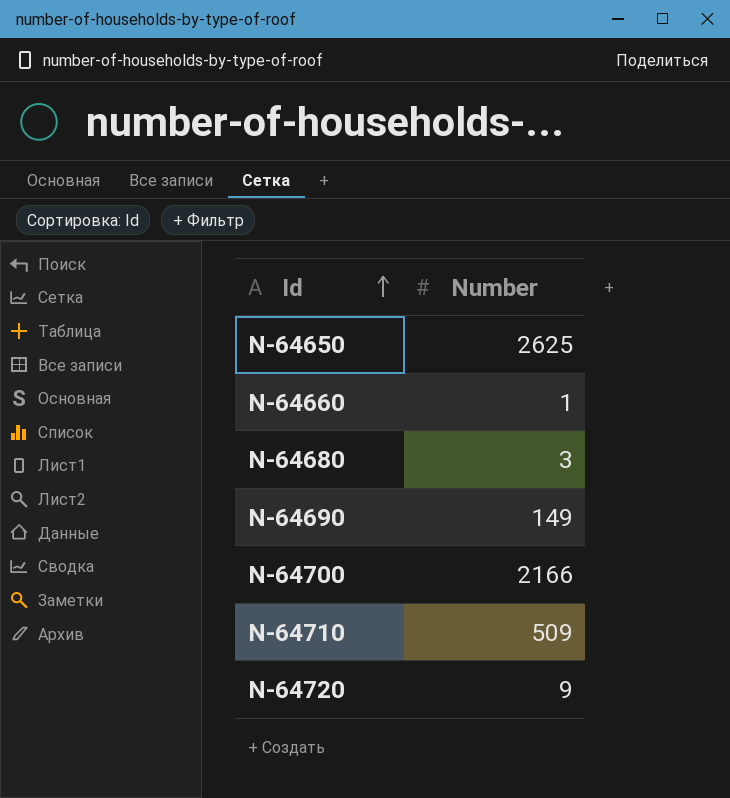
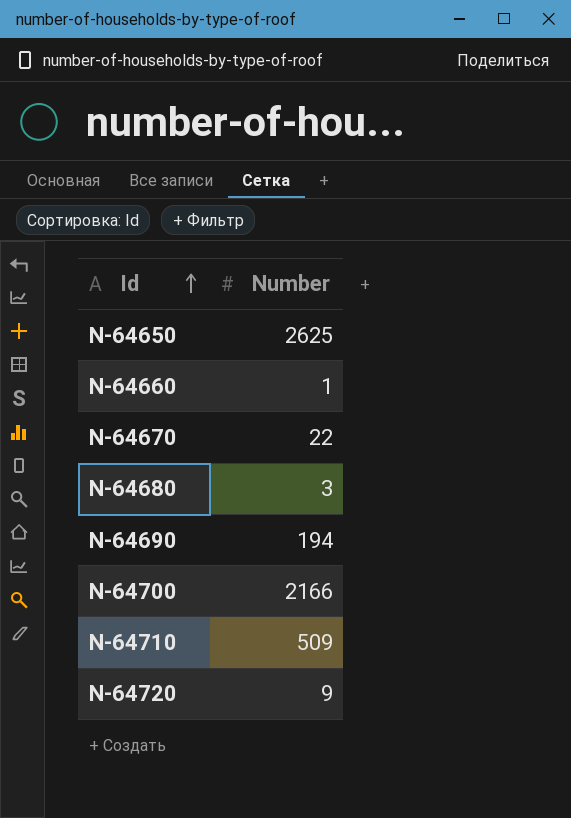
row N-64670: none -> 22
N-64690 | Number: 149 -> 194

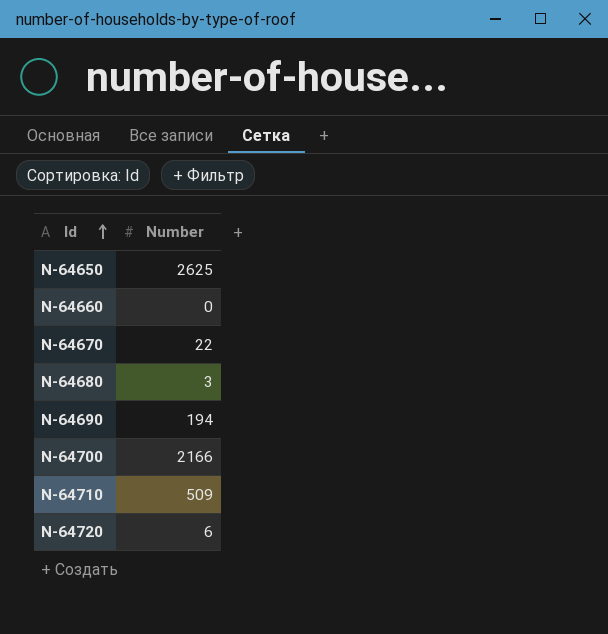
N-64660 | Number: 1 -> 0
N-64720 | Number: 9 -> 6

